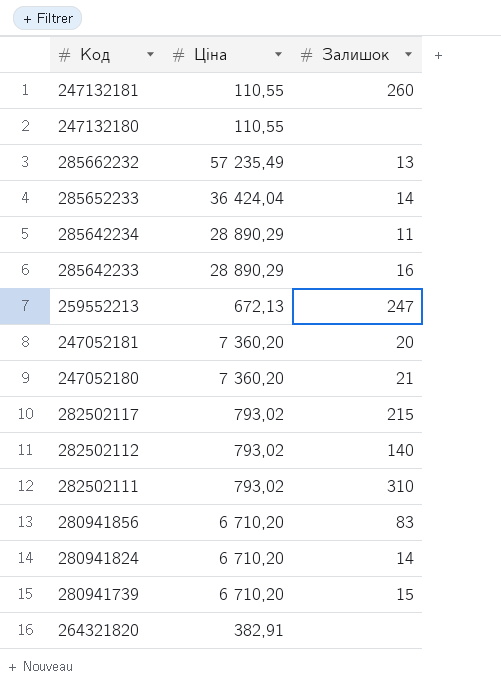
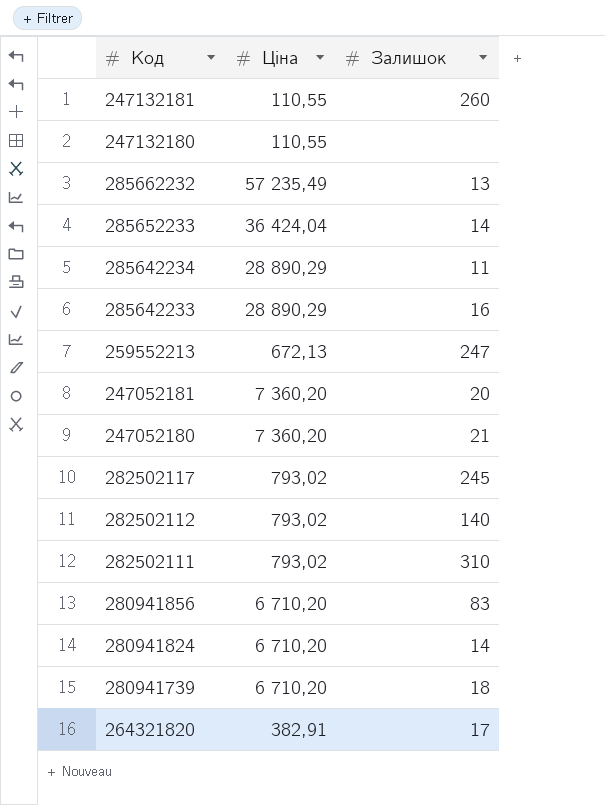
282502117 | Залишок: 215 -> 245
280941739 | Залишок: 15 -> 18
264321820 | Залишок: none -> 17

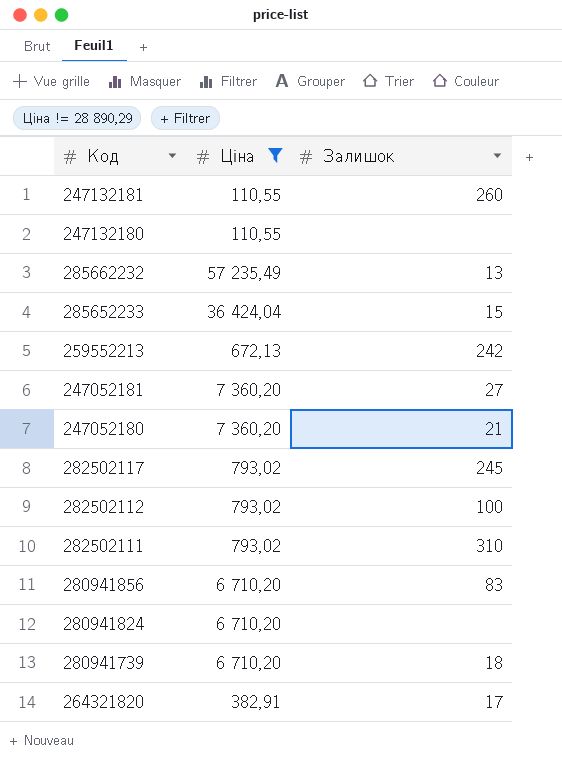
filter: none -> Ціна != 28 890,29
285652233 | Залишок: 14 -> 15
259552213 | Залишок: 247 -> 242
247052181 | Залишок: 20 -> 27
282502112 | Залишок: 140 -> 100
280941824 | Залишок: 14 -> none

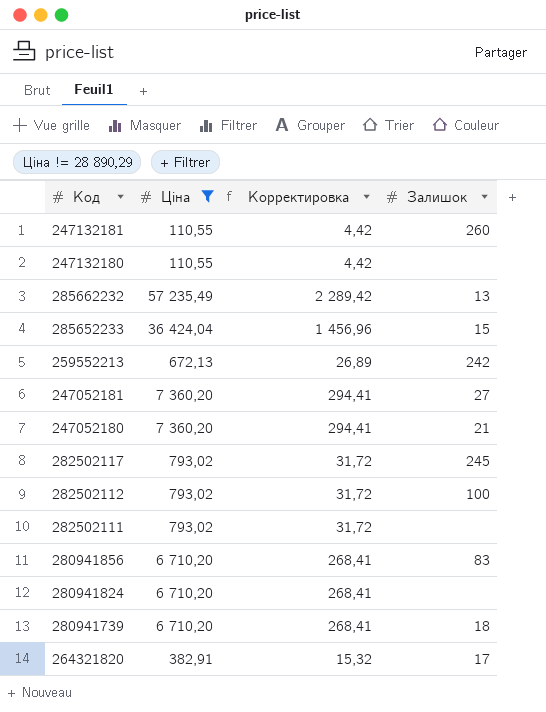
column Корректировка | formula: none -> [Ціна] * 0,04
282502111 | Залишок: 310 -> none

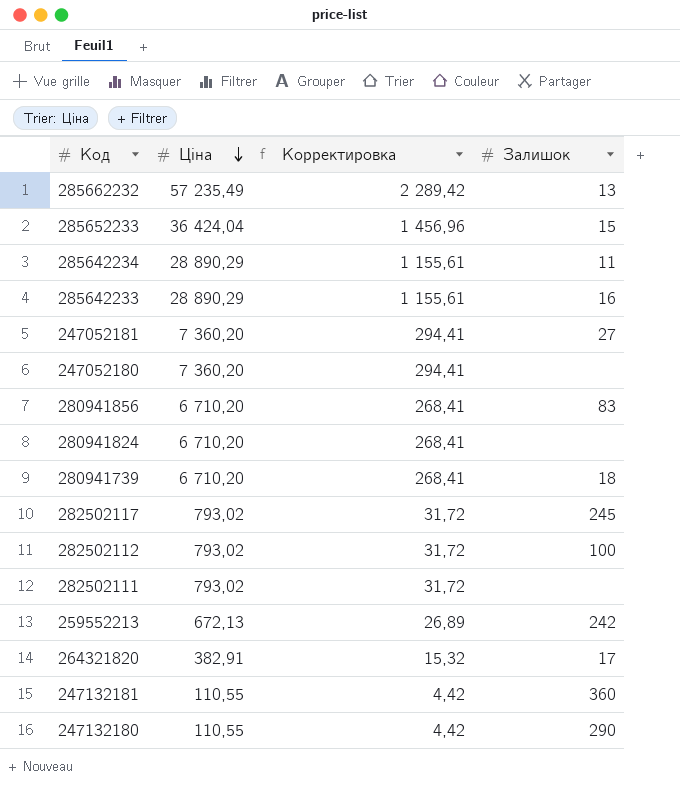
filter: Ціна != 28 890,29 -> none
row order: none -> Ціна descending
247052180 | Залишок: 21 -> none
247132181 | Залишок: 260 -> 360
247132180 | Залишок: none -> 290

